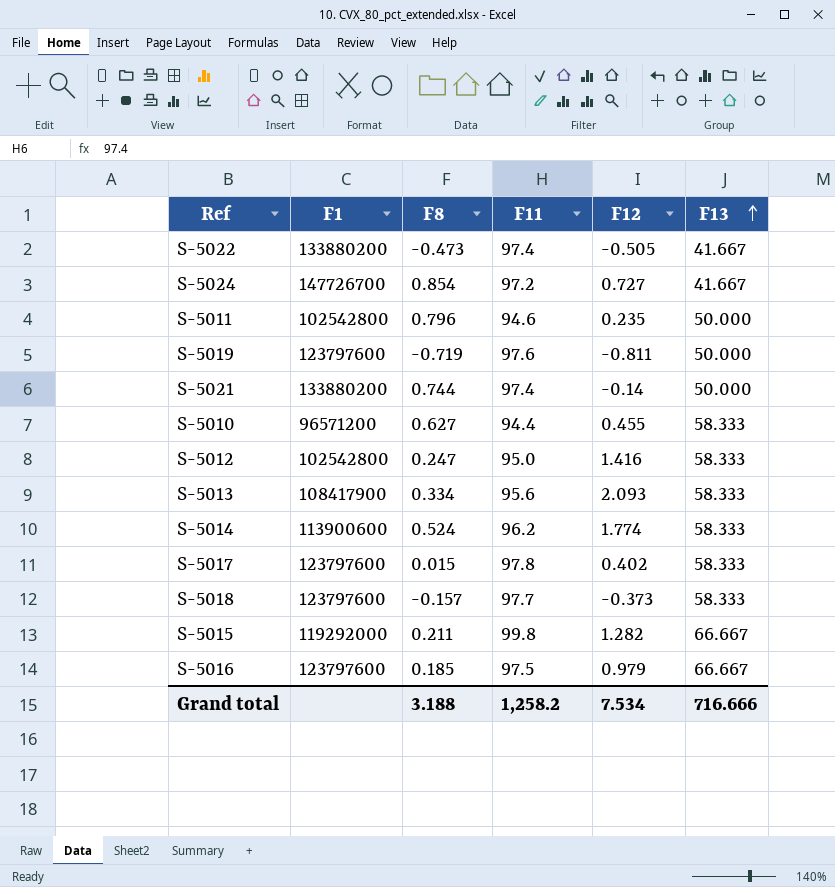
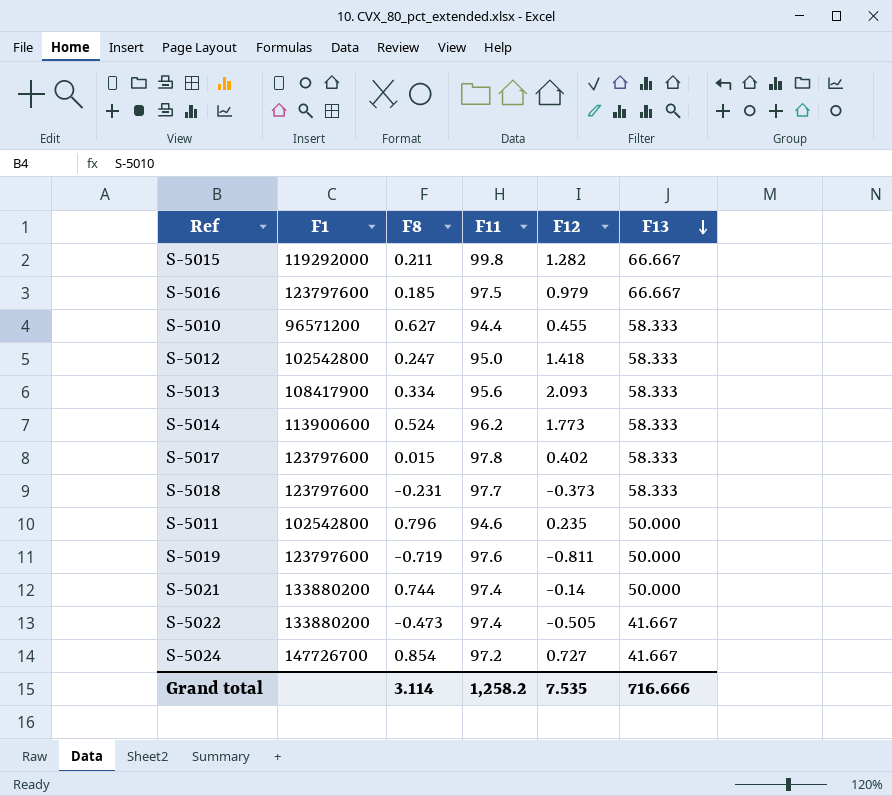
row order: F13 ascending -> F13 descending
S-5012 | F12: 1.416 -> 1.418
S-5014 | F12: 1.774 -> 1.773
S-5018 | F8: -0.157 -> -0.231
Grand total | F8: 3.188 -> 3.114
Grand total | F12: 7.534 -> 7.535

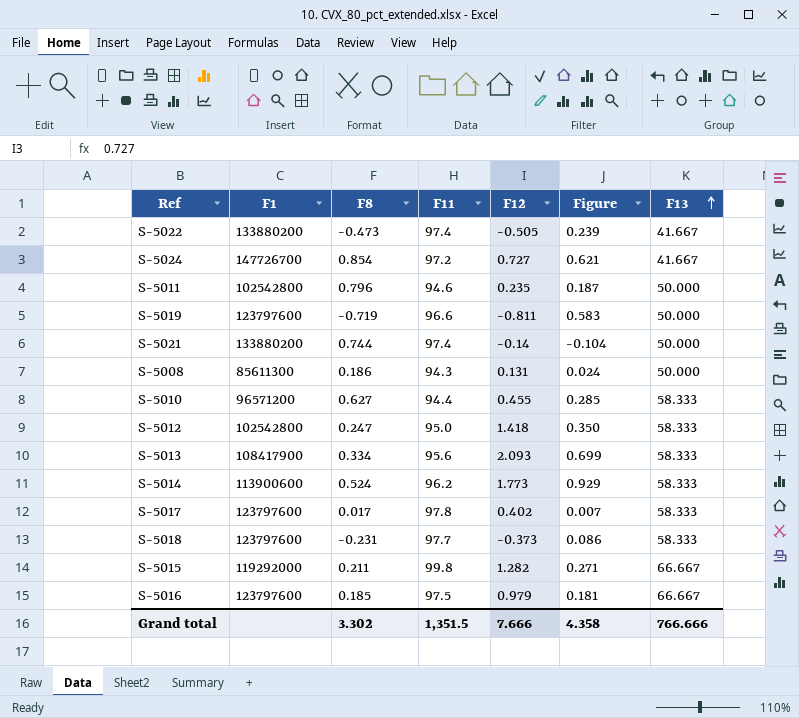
row order: F13 descending -> F13 ascending
column Figure | formula: none -> [F8] * [F12]
S-5019 | F11: 97.6 -> 96.6
row S-5008: none -> 85611300 | 0.186 | 94.3 | 0.131 | 0.024 | 50.000
S-5017 | F8: 0.015 -> 0.017
Grand total | F8: 3.114 -> 3.302
Grand total | F11: 1,258.2 -> 1,351.5
Grand total | F12: 7.535 -> 7.666
Grand total | F13: 716.666 -> 766.666

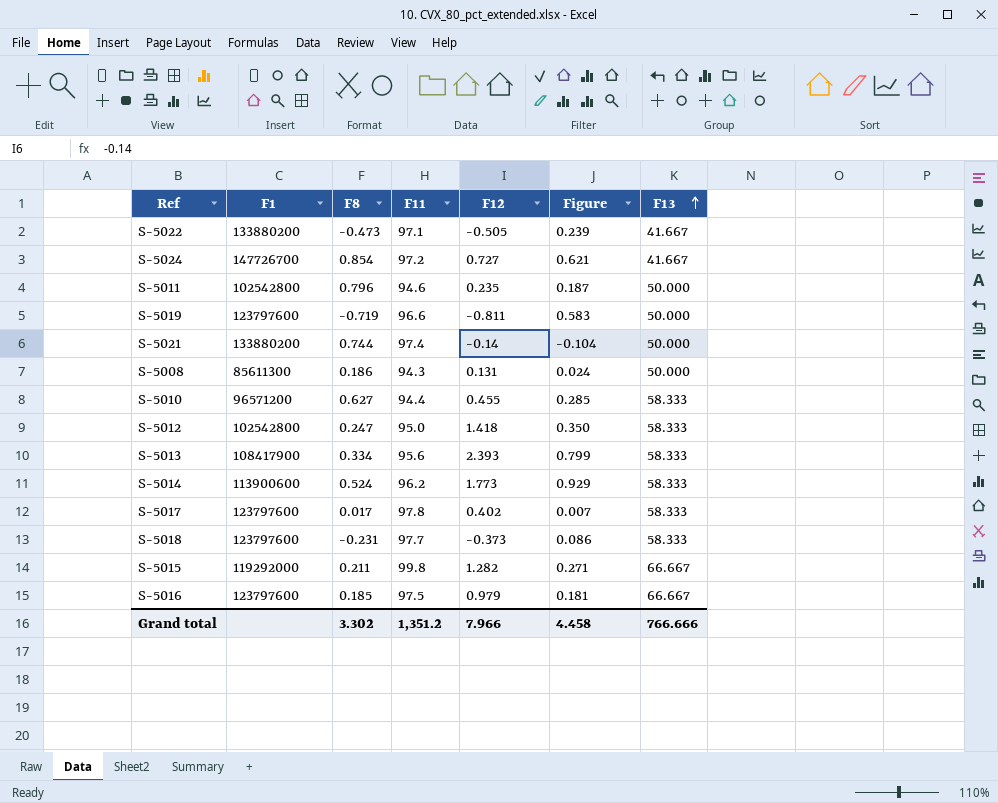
S-5022 | F11: 97.4 -> 97.1
S-5013 | F12: 2.093 -> 2.393
S-5013 | Figure: 0.699 -> 0.799
Grand total | F11: 1,351.5 -> 1,351.2
Grand total | F12: 7.666 -> 7.966
Grand total | Figure: 4.358 -> 4.458

